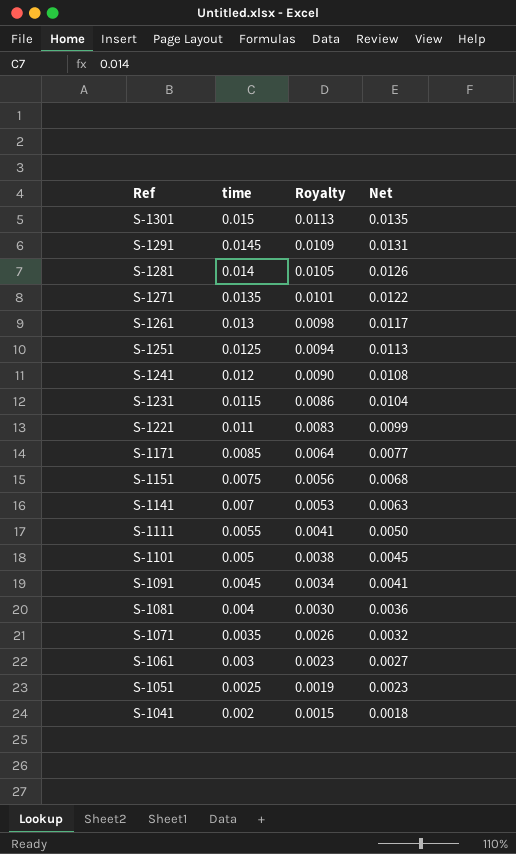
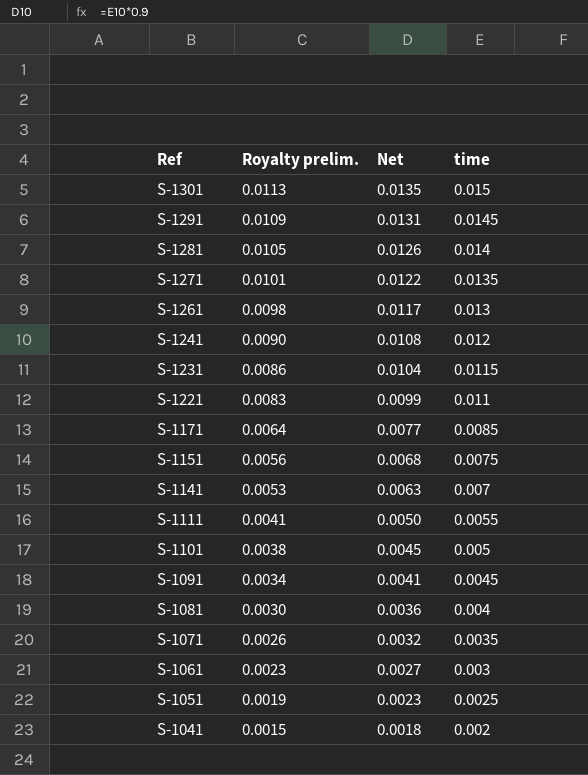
column name: Royalty -> Royalty prelim.
column time | position: 2 -> 4
row S-1251: 0.0125 | 0.0094 | 0.0113 -> none

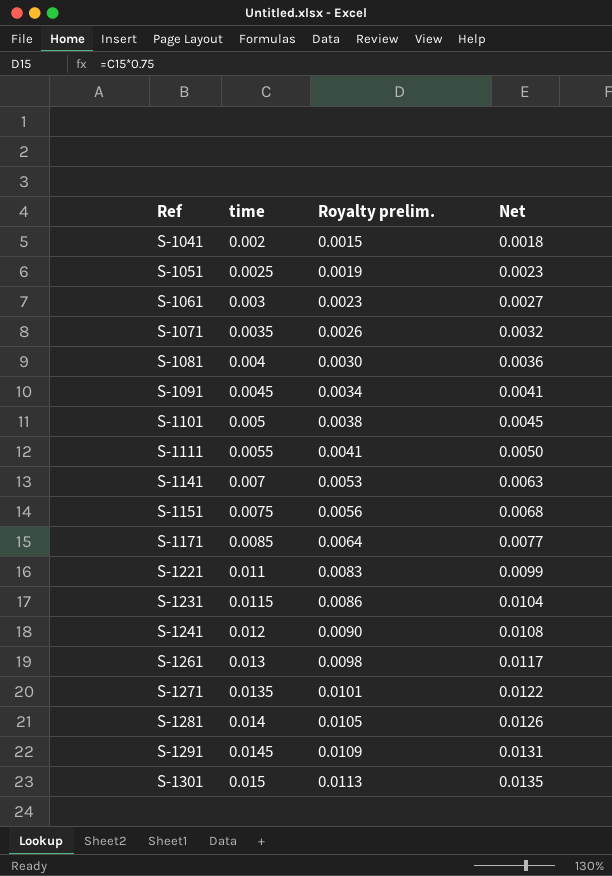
row order: Ref descending -> Ref ascending
column time | position: 4 -> 2

